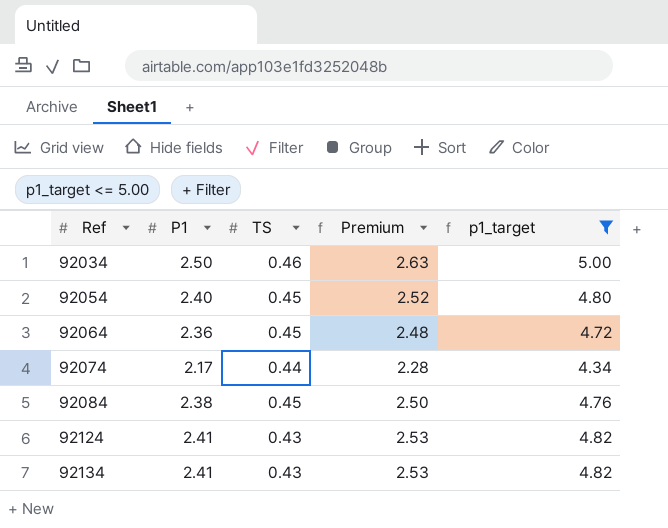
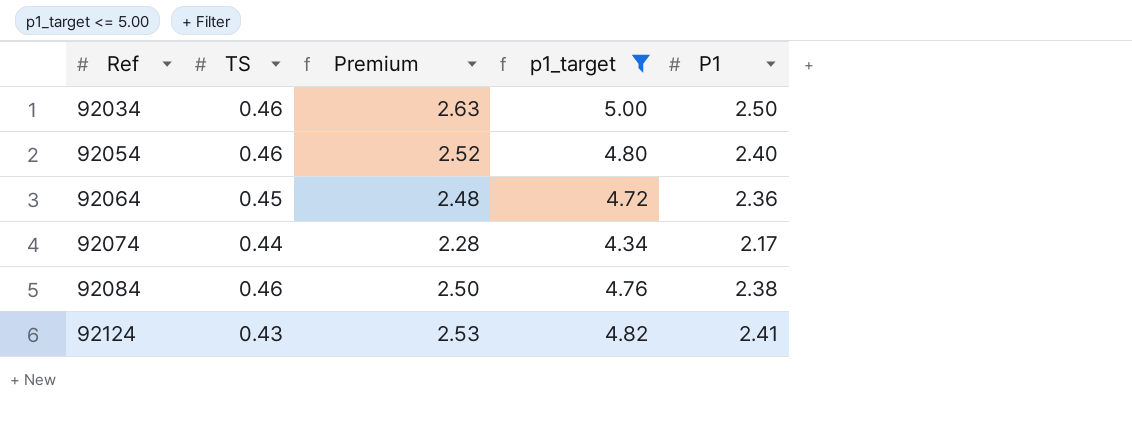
column P1 | position: 2 -> 5
row 92134: 2.41 | 0.43 | 2.53 | 4.82 -> none
92054 | TS: 0.45 -> 0.46
92084 | TS: 0.45 -> 0.46

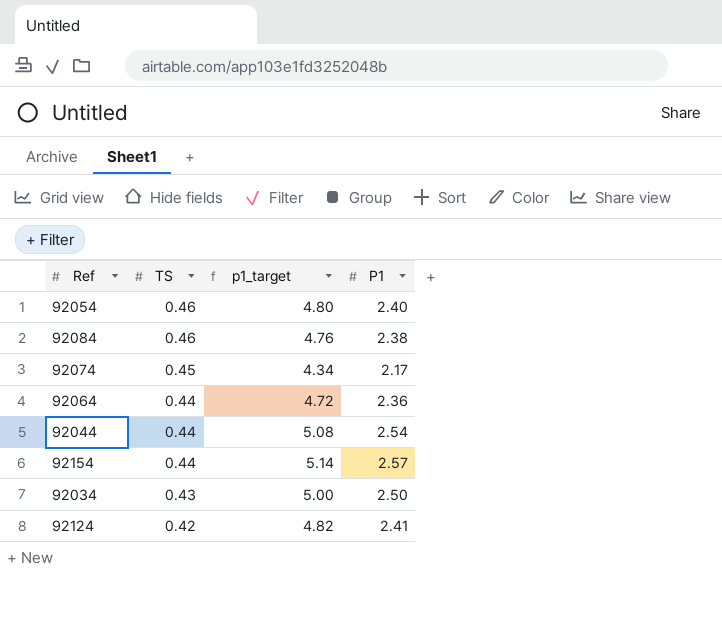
filter: p1_target <= 5.00 -> none
row order: Ref ascending -> TS descending
column Premium | formula: [P1] * 1.05 -> none
92074 | TS: 0.44 -> 0.45
92064 | TS: 0.45 -> 0.44
92034 | TS: 0.46 -> 0.43
92124 | TS: 0.43 -> 0.42

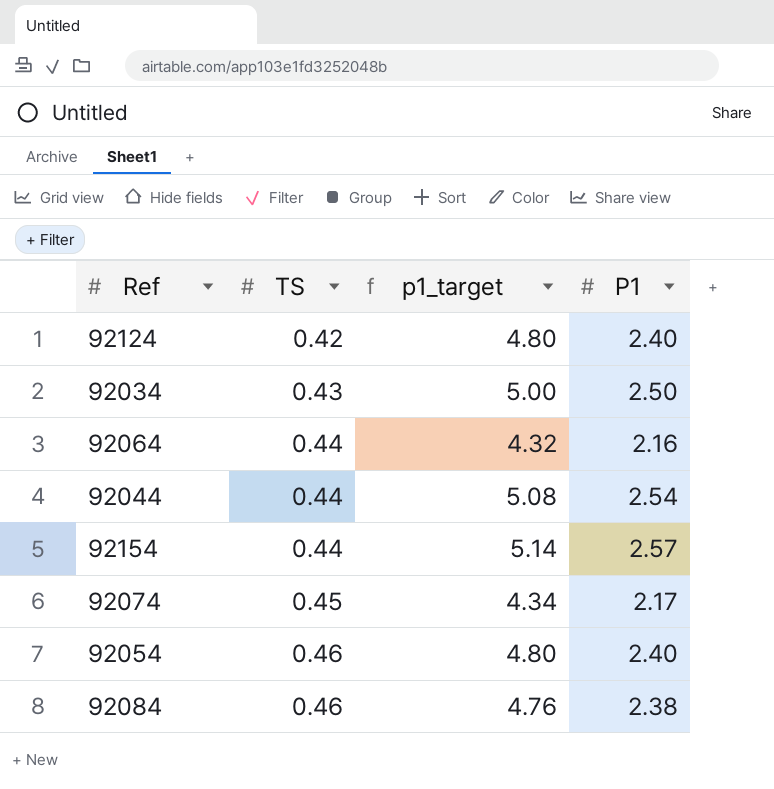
row order: TS descending -> TS ascending
92124 | p1_target: 4.82 -> 4.80
92124 | P1: 2.41 -> 2.40
92064 | p1_target: 4.72 -> 4.32
92064 | P1: 2.36 -> 2.16

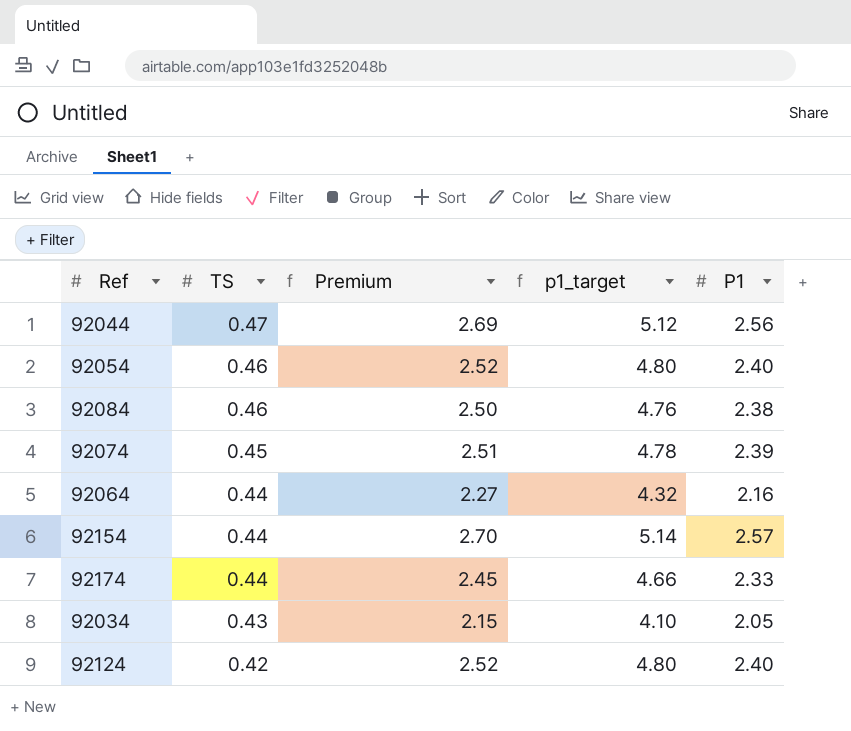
row order: TS ascending -> TS descending
column Premium | formula: none -> [P1] * 1.05
92044 | TS: 0.44 -> 0.47
92044 | p1_target: 5.08 -> 5.12
92044 | P1: 2.54 -> 2.56
92074 | p1_target: 4.34 -> 4.78
92074 | P1: 2.17 -> 2.39
row 92174: none -> 0.44 | 2.45 | 4.66 | 2.33
92034 | p1_target: 5.00 -> 4.10
92034 | P1: 2.50 -> 2.05

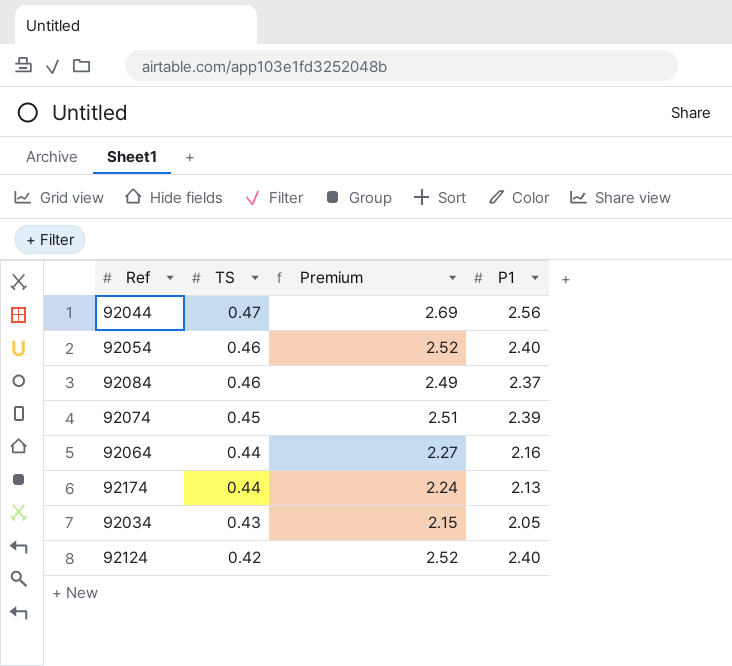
column p1_target | formula: [P1] * 2 -> none
row 92154: 0.44 | 2.70 | 5.14 | 2.57 -> none
92084 | Premium: 2.50 -> 2.49
92084 | P1: 2.38 -> 2.37
92174 | Premium: 2.45 -> 2.24
92174 | P1: 2.33 -> 2.13

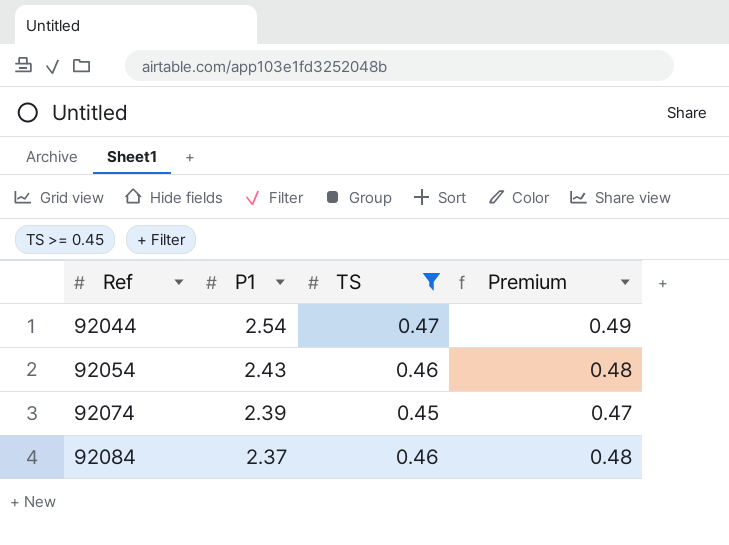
filter: none -> TS >= 0.45
row order: TS descending -> Ref ascending
column P1 | position: 4 -> 2
column Premium | formula: [P1] * 1.05 -> [TS] * 1.05
92044 | P1: 2.56 -> 2.54
92054 | P1: 2.40 -> 2.43

